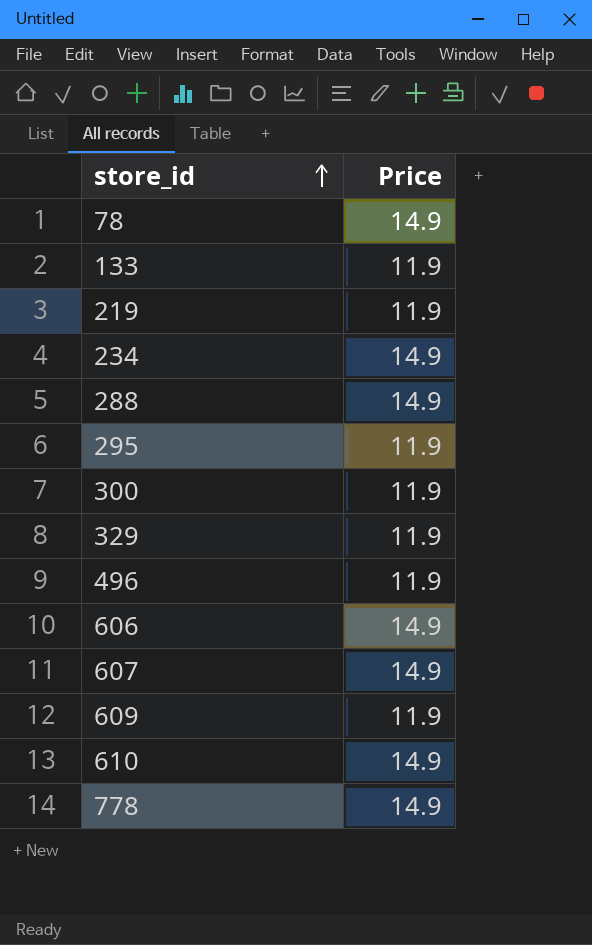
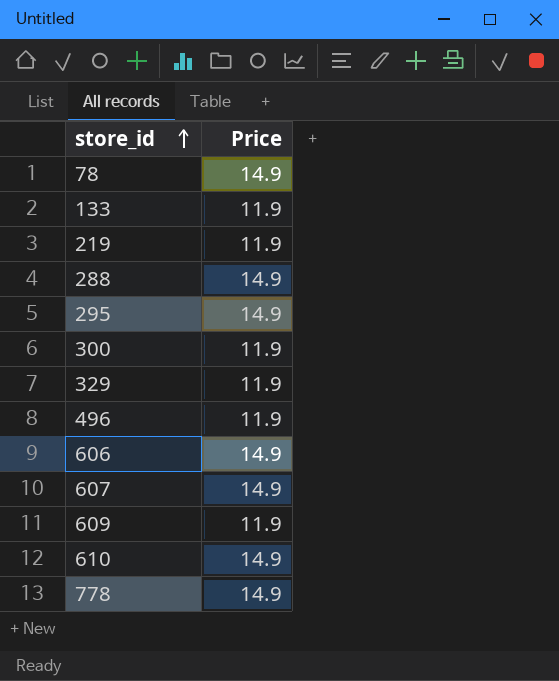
row 234: 14.9 -> none
295 | Price: 11.9 -> 14.9

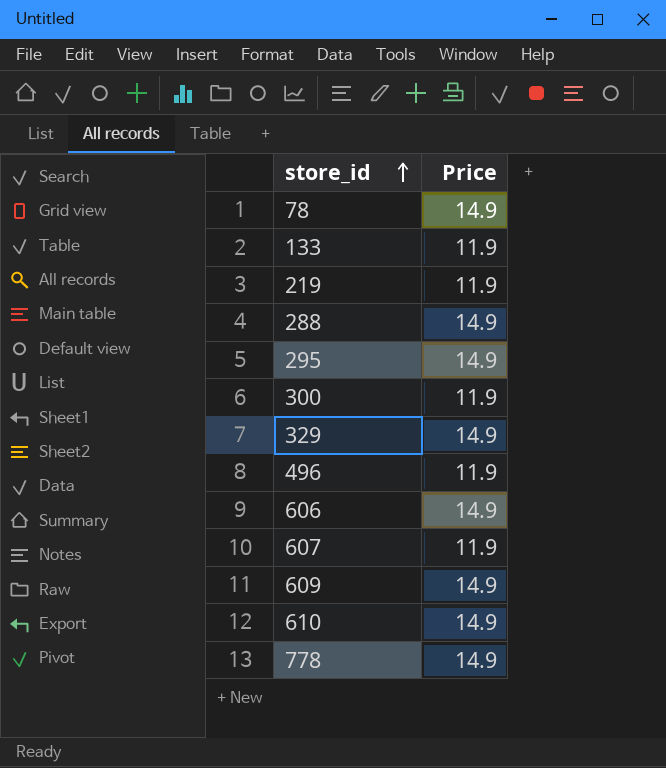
329 | Price: 11.9 -> 14.9
607 | Price: 14.9 -> 11.9
609 | Price: 11.9 -> 14.9

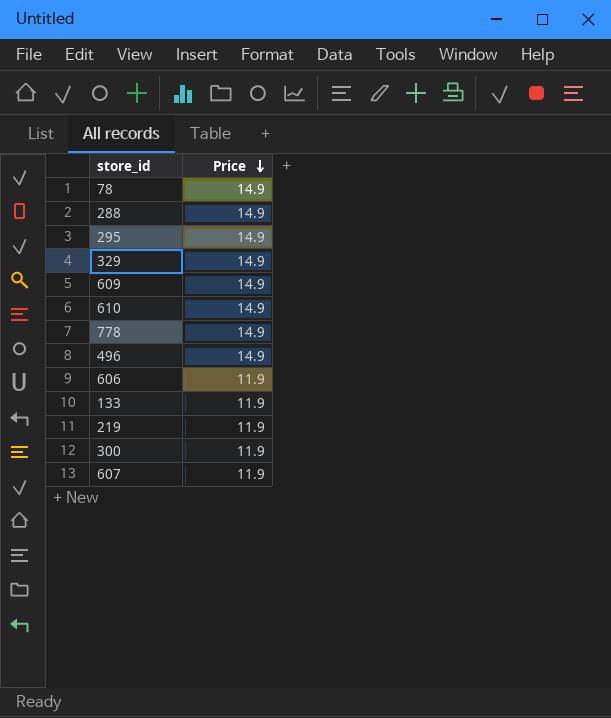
row order: store_id ascending -> Price descending
496 | Price: 11.9 -> 14.9
606 | Price: 14.9 -> 11.9

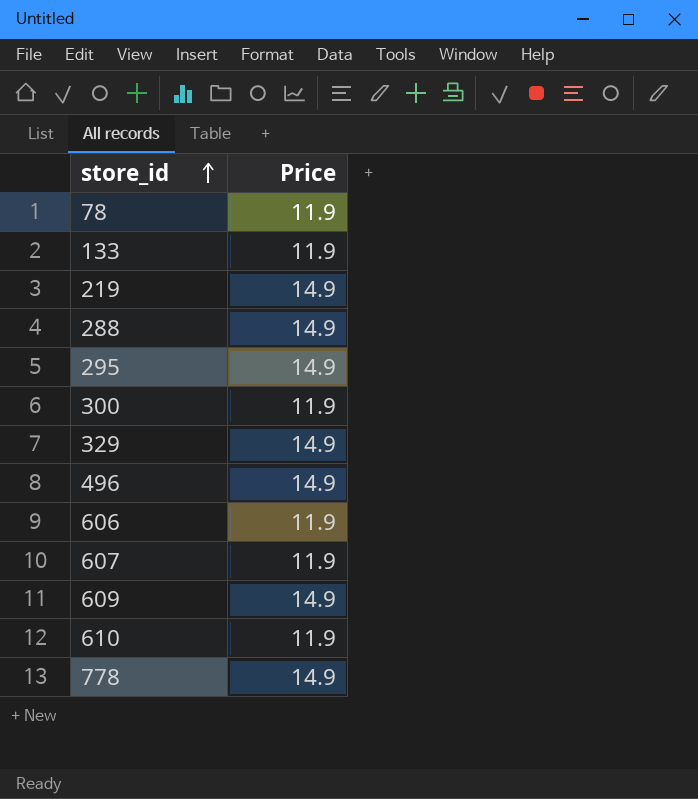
row order: Price descending -> store_id ascending
78 | Price: 14.9 -> 11.9
219 | Price: 11.9 -> 14.9
610 | Price: 14.9 -> 11.9

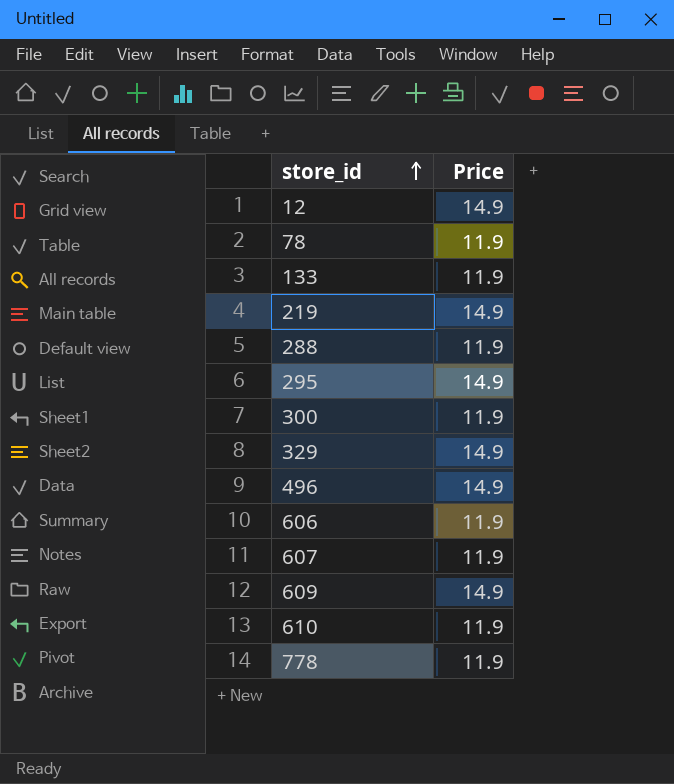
row 12: none -> 14.9
288 | Price: 14.9 -> 11.9
778 | Price: 14.9 -> 11.9

